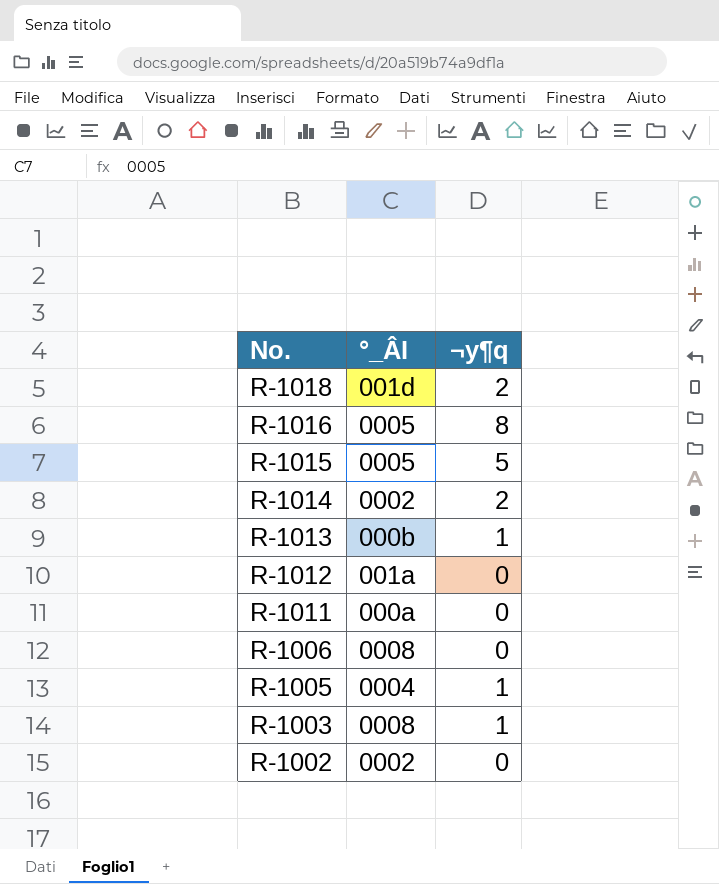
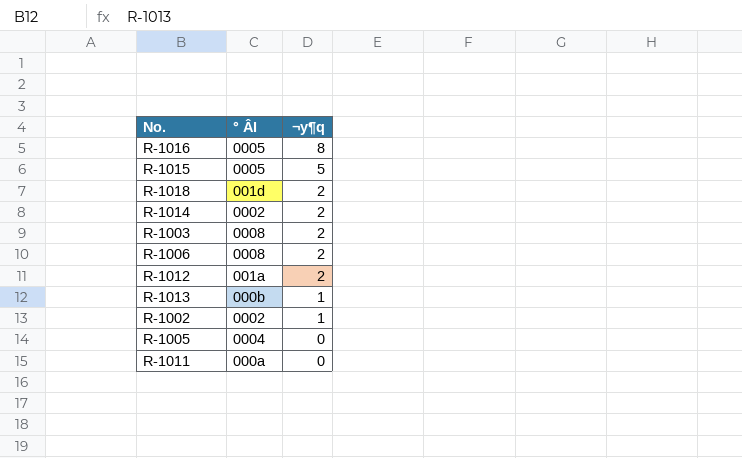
row order: No. descending -> ¬y¶q descending
column name: °_ÂI -> ° ÂI
R-1003 | ¬y¶q: 1 -> 2
R-1006 | ¬y¶q: 0 -> 2
R-1012 | ¬y¶q: 0 -> 2
R-1002 | ¬y¶q: 0 -> 1
R-1005 | ¬y¶q: 1 -> 0

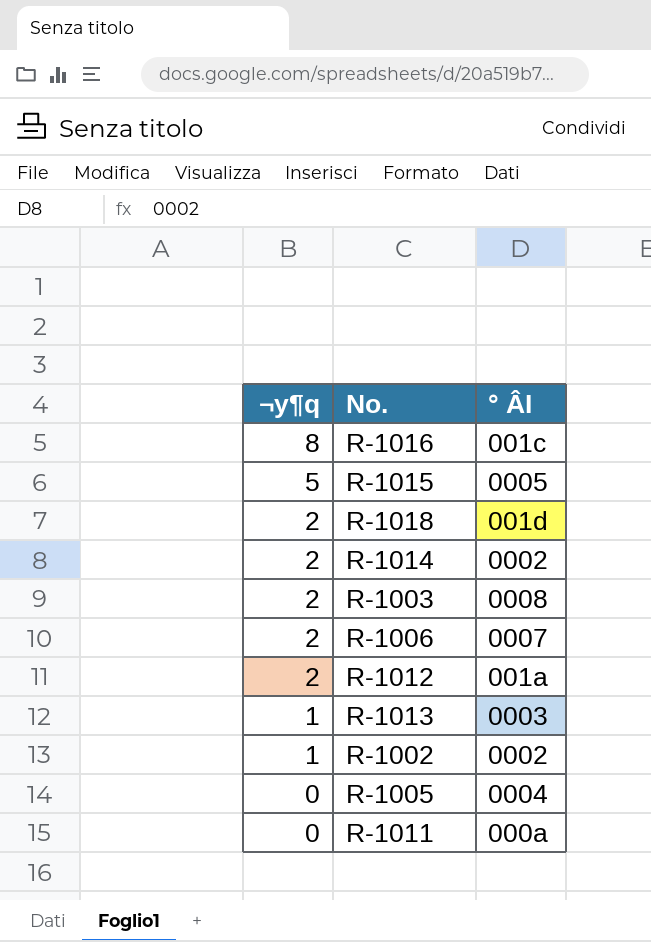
column ¬y¶q | position: 3 -> 1
R-1016 | ° ÂI: 0005 -> 001c
R-1006 | ° ÂI: 0008 -> 0007
R-1013 | ° ÂI: 000b -> 0003

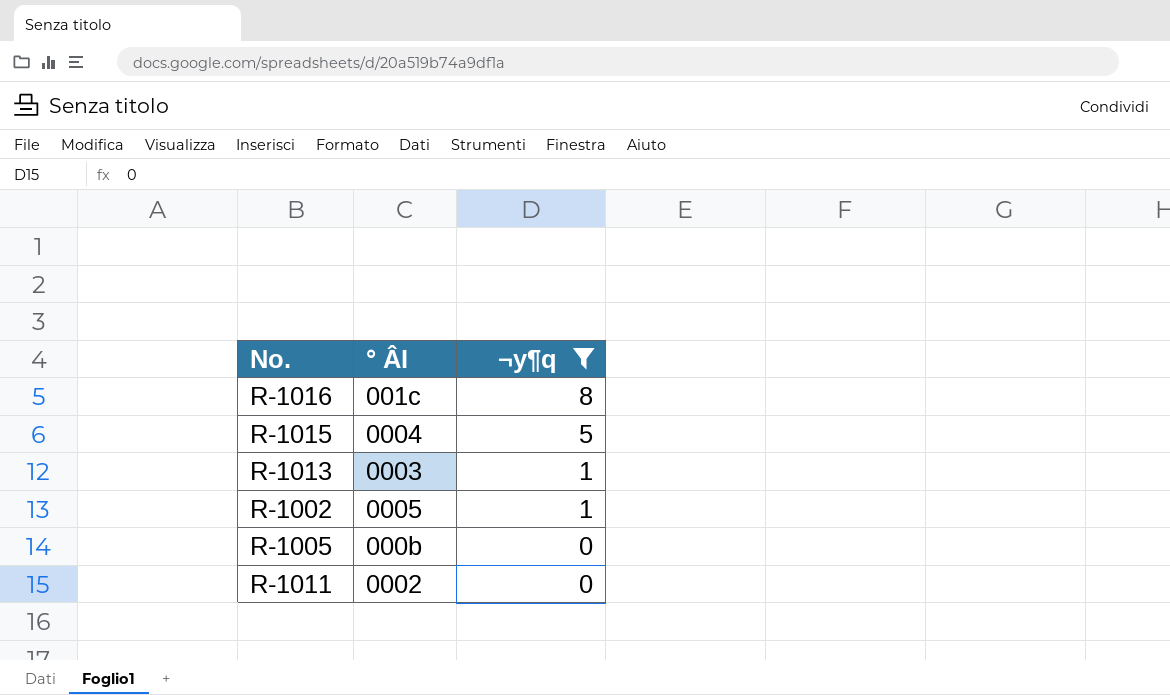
filter: none -> ¬y¶q != 2
column ¬y¶q | position: 1 -> 3
R-1015 | ° ÂI: 0005 -> 0004
R-1002 | ° ÂI: 0002 -> 0005
R-1005 | ° ÂI: 0004 -> 000b
R-1011 | ° ÂI: 000a -> 0002

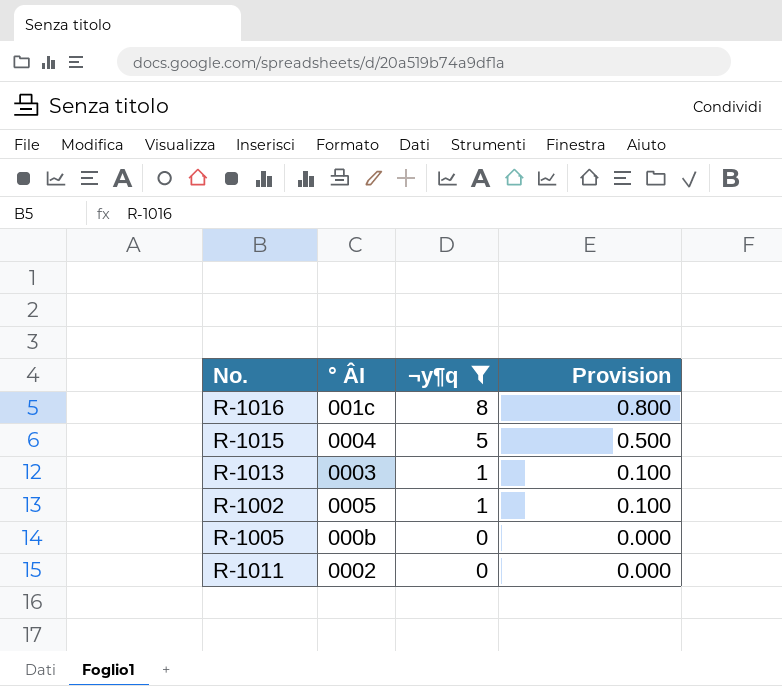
column Provision | formula: none -> [¬y¶q] * 0.1

